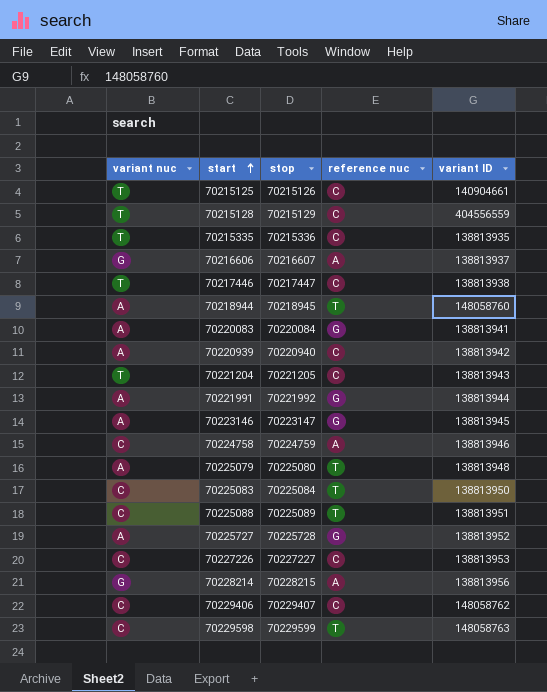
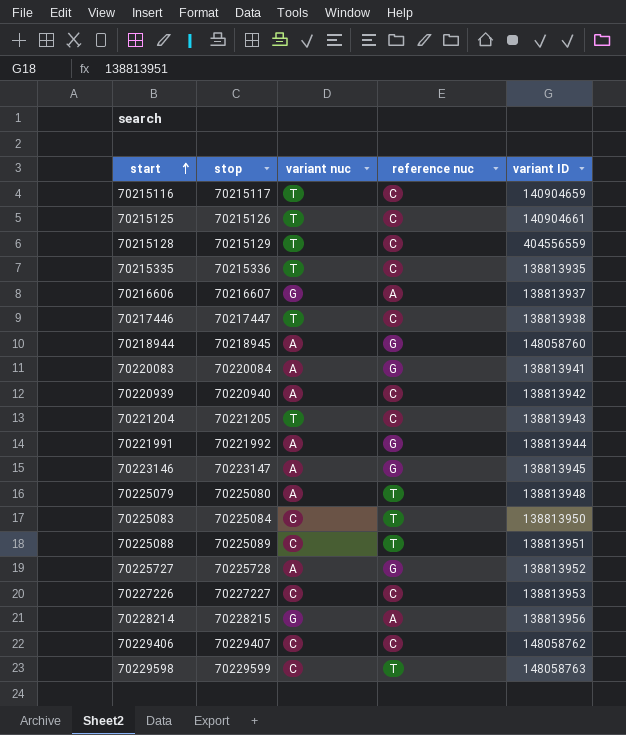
column variant nuc | position: 1 -> 3
row 70224758: C | 70224759 | A | 138813946 -> none
row 70215116: none -> 70215117 | T | C | 140904659
70218944 | reference nuc: T -> G

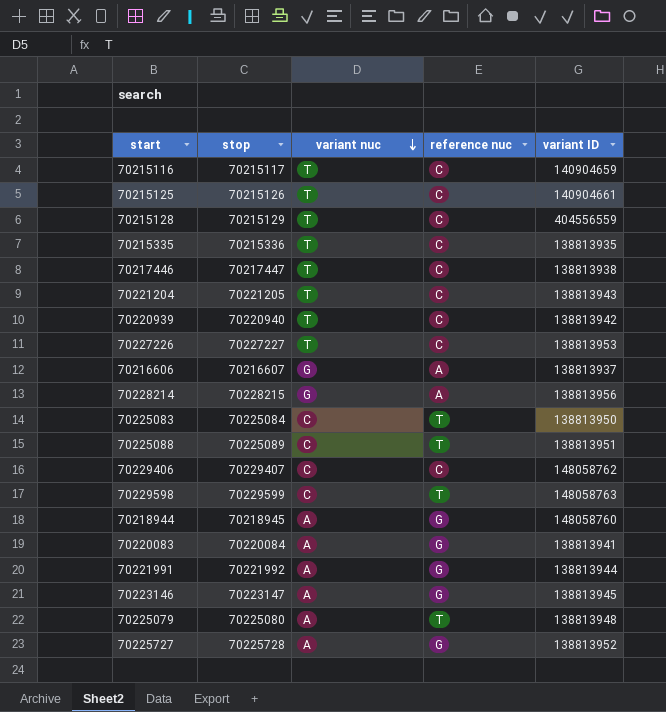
row order: start ascending -> variant nuc descending
70220939 | variant nuc: A -> T
70227226 | variant nuc: C -> T

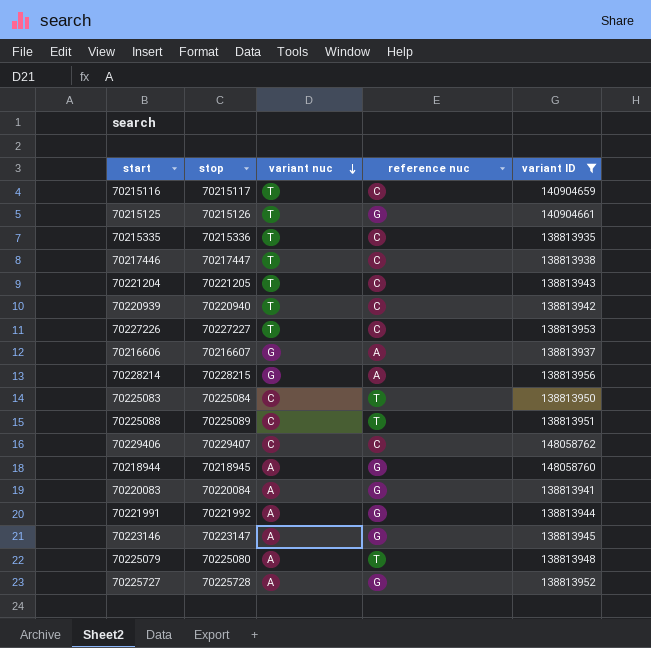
filter: none -> variant ID <= 148058762
70215125 | reference nuc: C -> G

